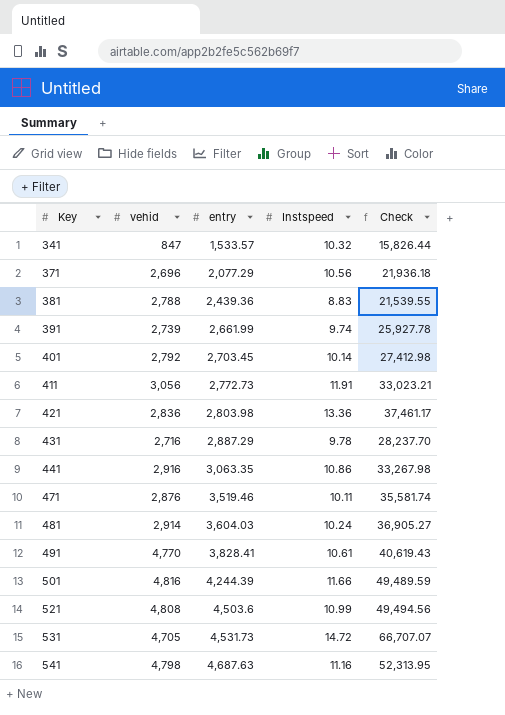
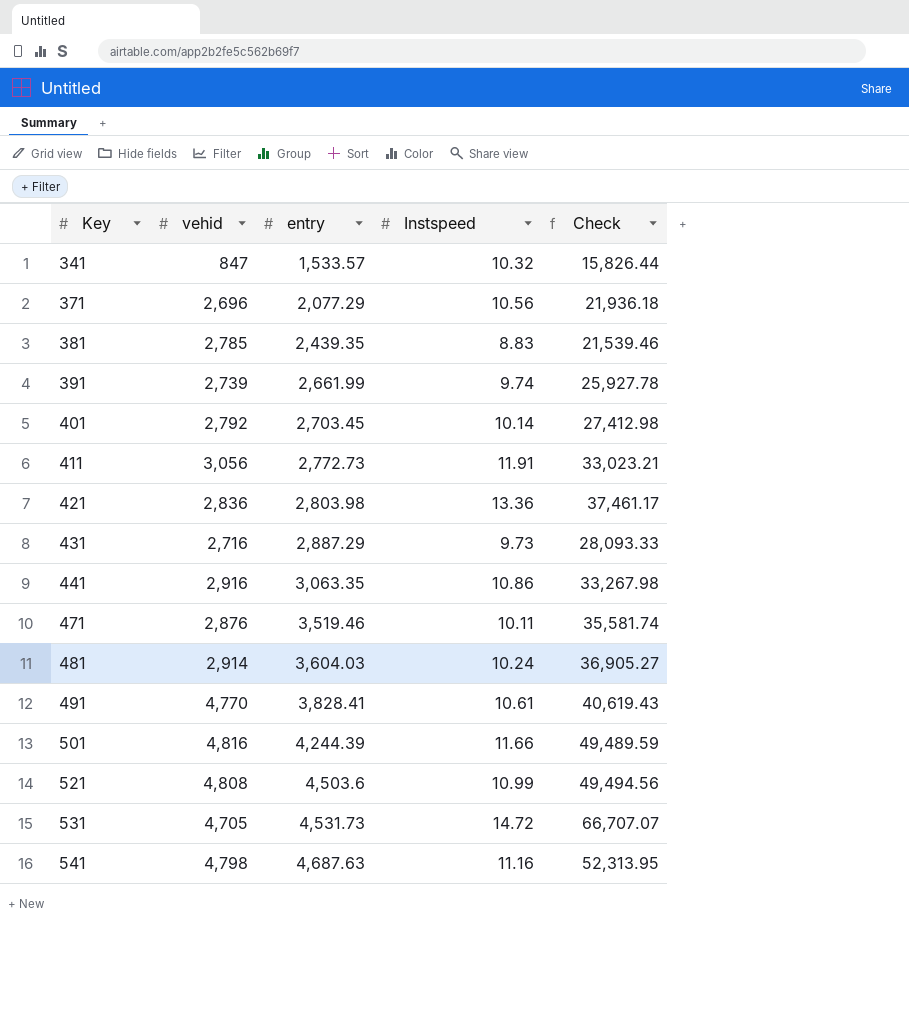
381 | vehid: 2,788 -> 2,785
381 | entry: 2,439.36 -> 2,439.35
381 | Check: 21,539.55 -> 21,539.46
431 | Instspeed: 9.78 -> 9.73
431 | Check: 28,237.70 -> 28,093.33

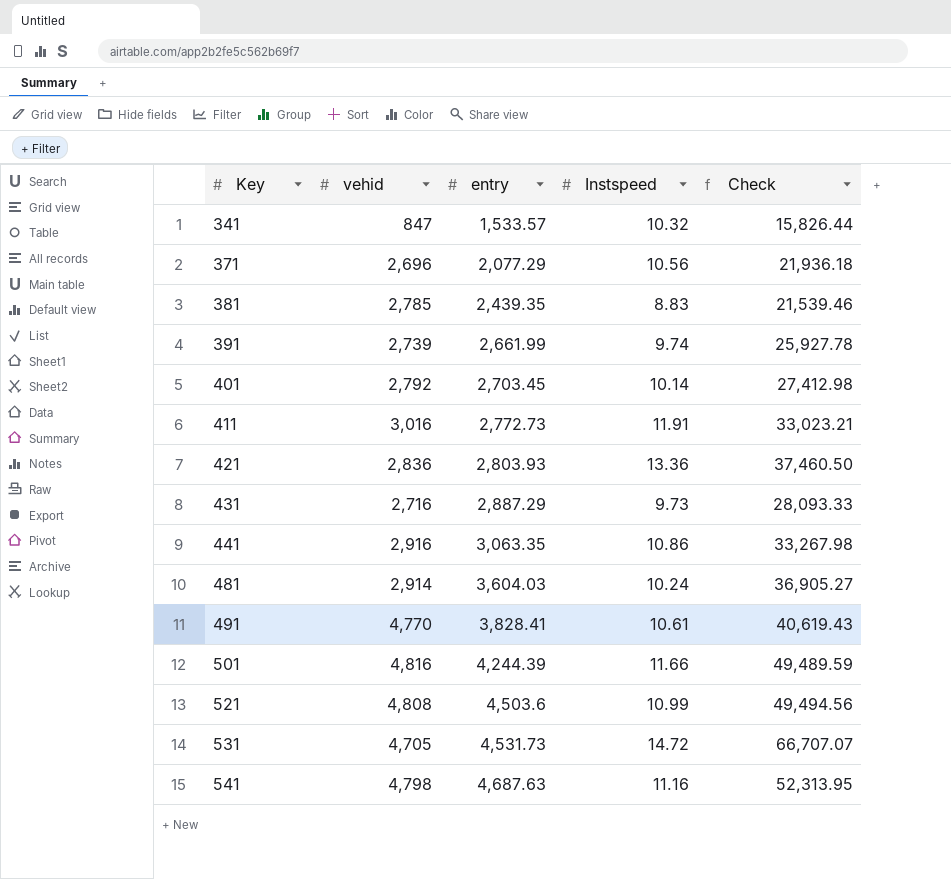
row 471: 2,876 | 3,519.46 | 10.11 | 35,581.74 -> none
411 | vehid: 3,056 -> 3,016
421 | entry: 2,803.98 -> 2,803.93
421 | Check: 37,461.17 -> 37,460.50

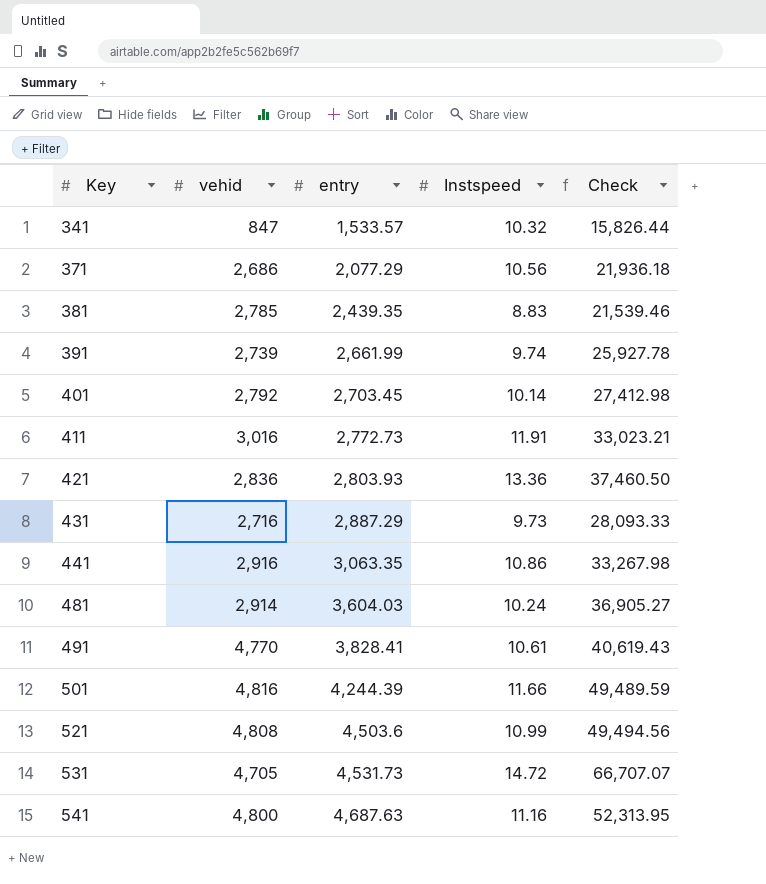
371 | vehid: 2,696 -> 2,686
541 | vehid: 4,798 -> 4,800

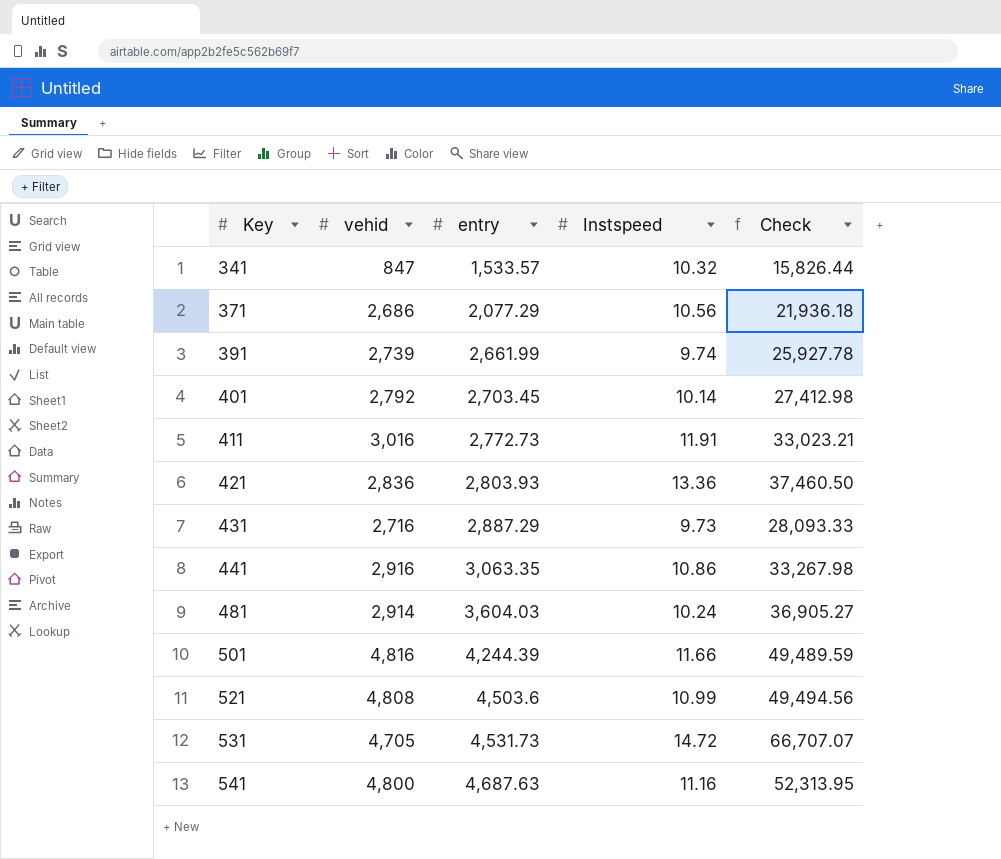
row 381: 2,785 | 2,439.35 | 8.83 | 21,539.46 -> none
row 491: 4,770 | 3,828.41 | 10.61 | 40,619.43 -> none

